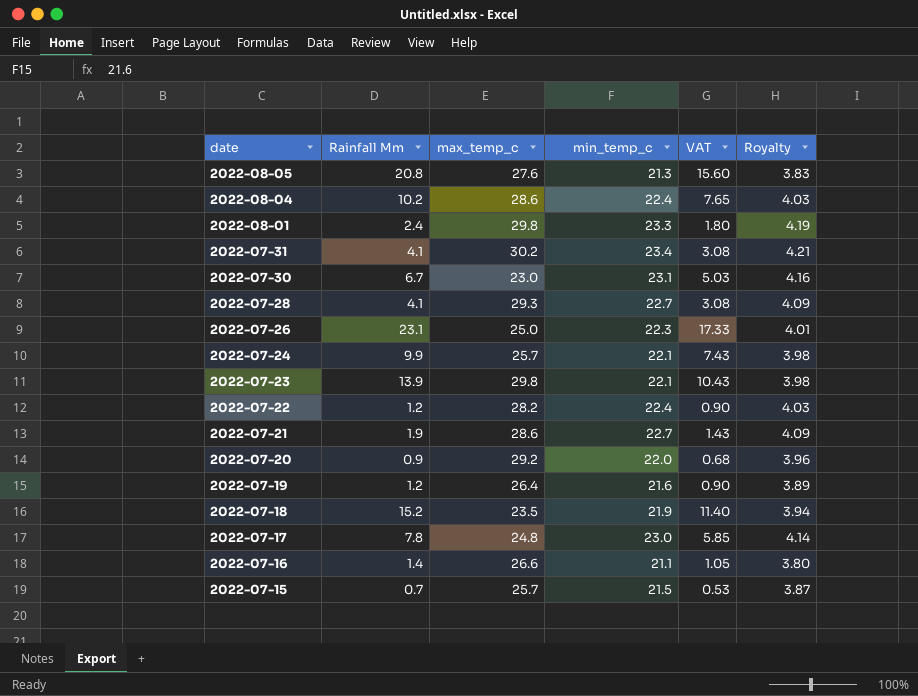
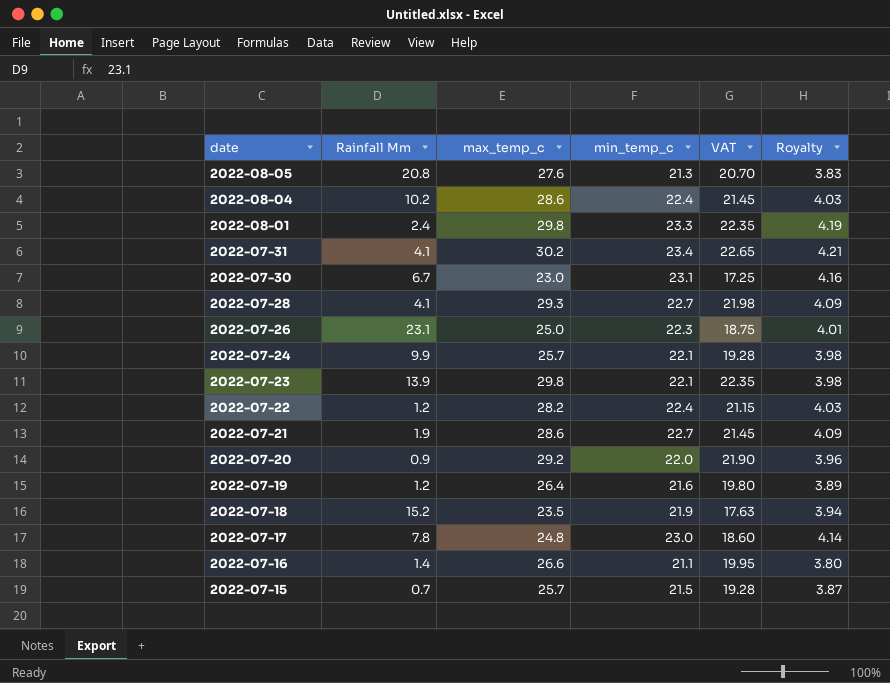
column VAT | formula: [Rainfall Mm] * 0.75 -> [max_temp_c] * 0.75

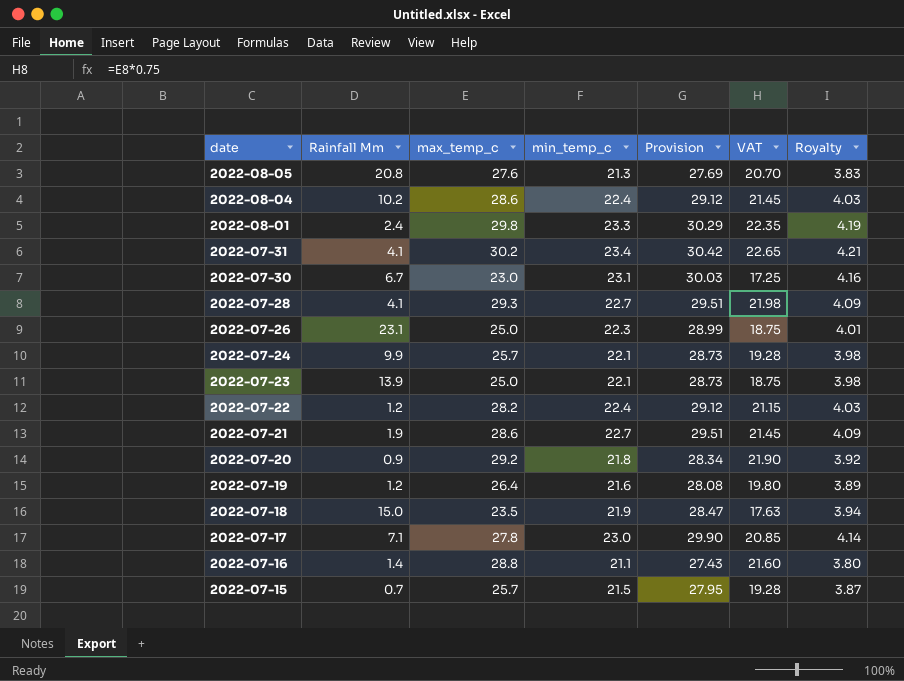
column Provision | formula: none -> [min_temp_c] * 1.3
2022-07-23 | max_temp_c: 29.8 -> 25.0
2022-07-23 | VAT: 22.35 -> 18.75
2022-07-20 | min_temp_c: 22.0 -> 21.8
2022-07-20 | Royalty: 3.96 -> 3.92
2022-07-18 | Rainfall Mm: 15.2 -> 15.0
2022-07-17 | Rainfall Mm: 7.8 -> 7.1
2022-07-17 | max_temp_c: 24.8 -> 27.8
2022-07-17 | VAT: 18.60 -> 20.85
2022-07-16 | max_temp_c: 26.6 -> 28.8
2022-07-16 | VAT: 19.95 -> 21.60

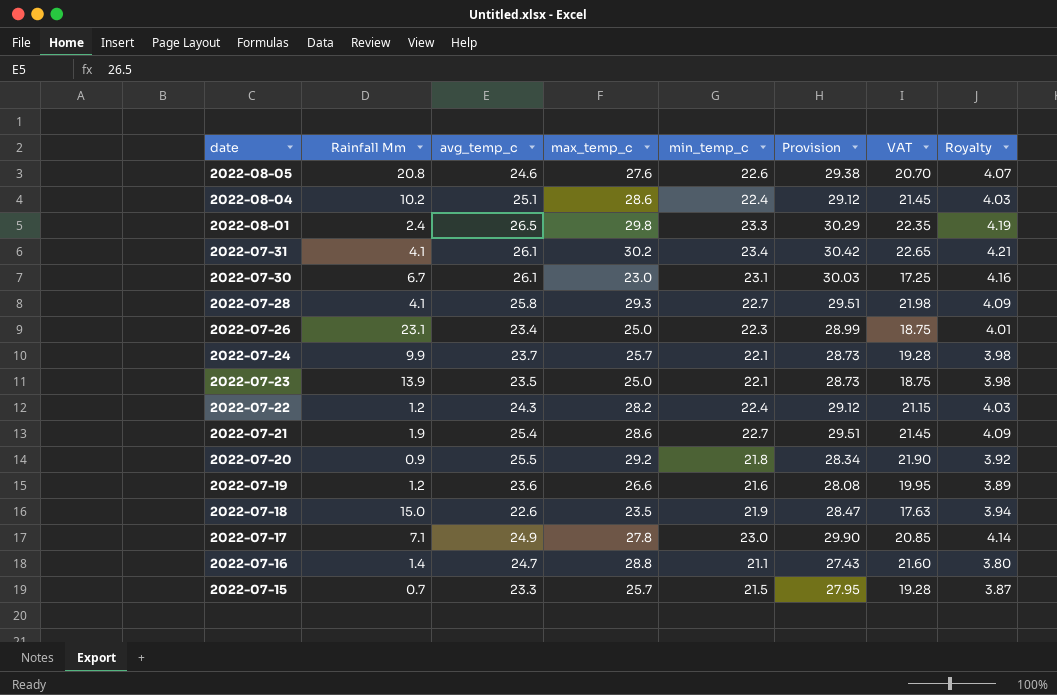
column avg_temp_c | position: none -> 3
2022-08-05 | min_temp_c: 21.3 -> 22.6
2022-08-05 | Provision: 27.69 -> 29.38
2022-08-05 | Royalty: 3.83 -> 4.07
2022-07-19 | max_temp_c: 26.4 -> 26.6
2022-07-19 | VAT: 19.80 -> 19.95

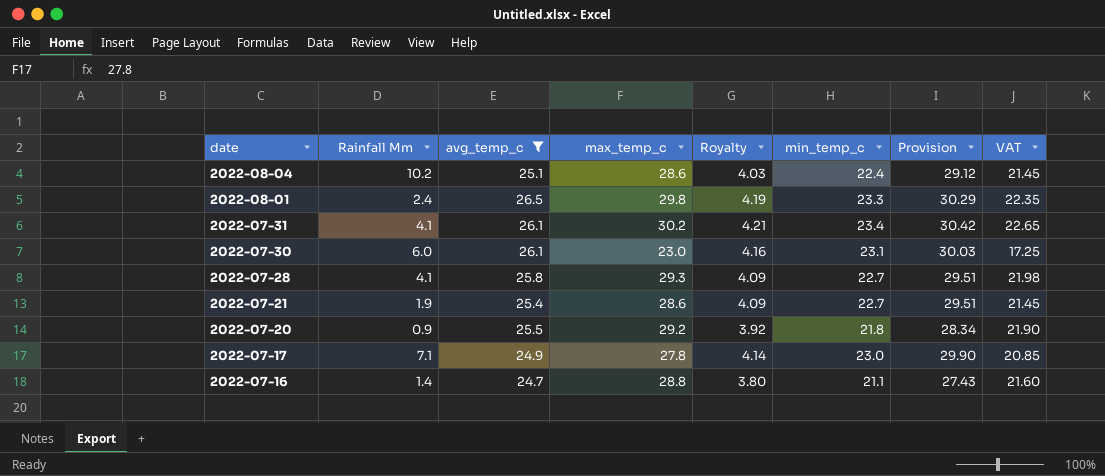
filter: none -> avg_temp_c >= 24.7
column Royalty | position: 8 -> 5
2022-07-30 | Rainfall Mm: 6.7 -> 6.0

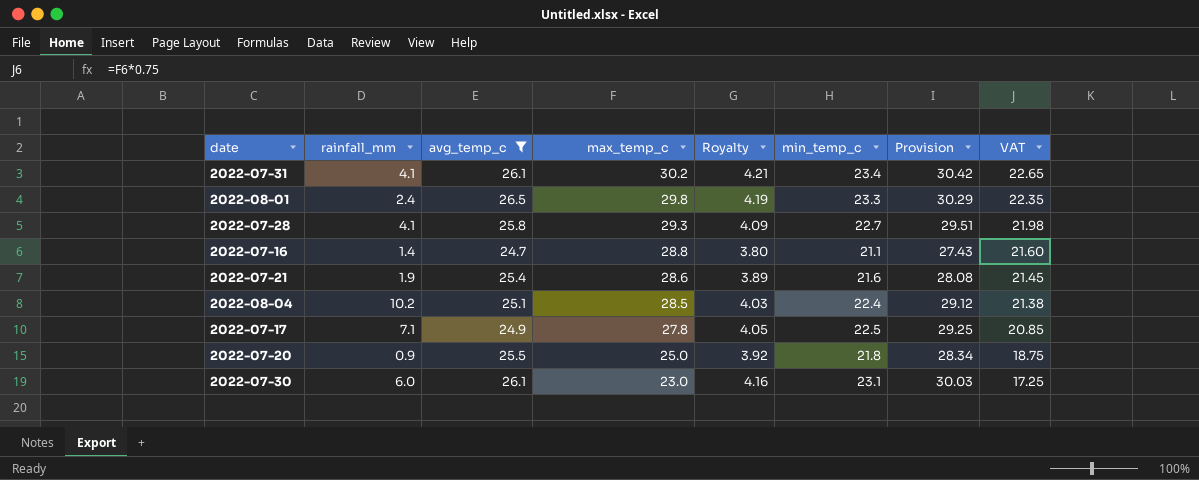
row order: date descending -> max_temp_c descending
column name: Rainfall Mm -> rainfall_mm
2022-07-21 | Royalty: 4.09 -> 3.89
2022-07-21 | min_temp_c: 22.7 -> 21.6
2022-07-21 | Provision: 29.51 -> 28.08
2022-08-04 | max_temp_c: 28.6 -> 28.5
2022-08-04 | VAT: 21.45 -> 21.38
2022-07-17 | Royalty: 4.14 -> 4.05
2022-07-17 | min_temp_c: 23.0 -> 22.5
2022-07-17 | Provision: 29.90 -> 29.25
2022-07-20 | max_temp_c: 29.2 -> 25.0
2022-07-20 | VAT: 21.90 -> 18.75

